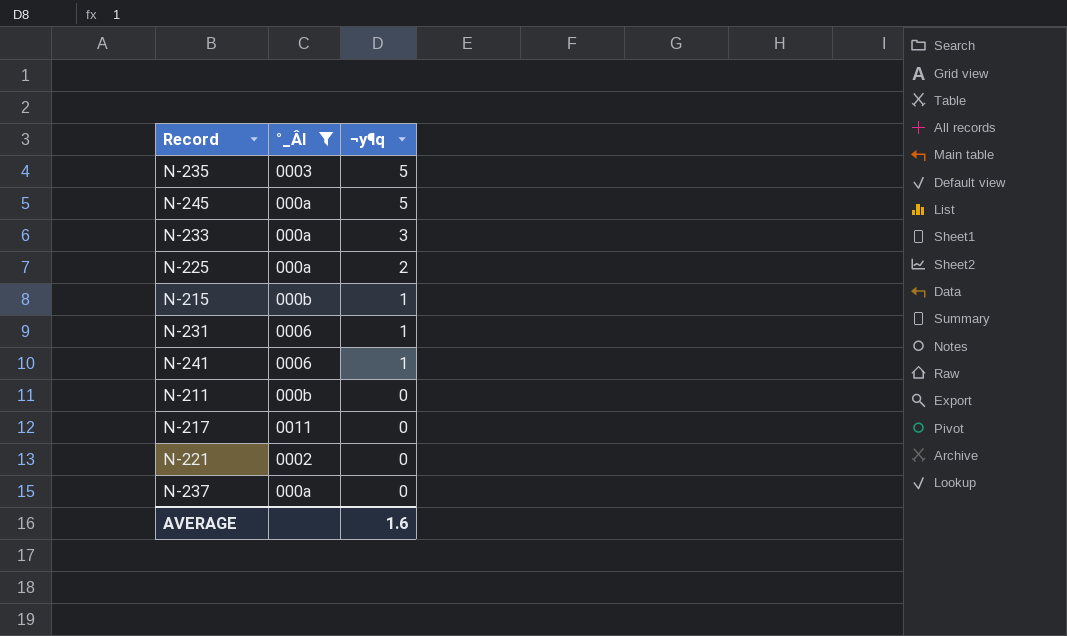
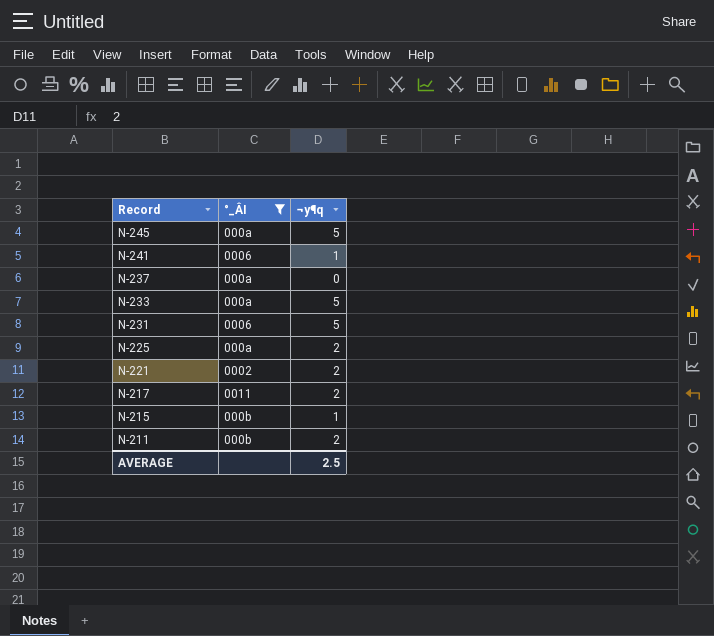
row order: ¬y¶q descending -> Record descending
row N-235: 0003 | 5 -> none
N-233 | ¬y¶q: 3 -> 5
N-231 | ¬y¶q: 1 -> 5
N-221 | ¬y¶q: 0 -> 2
N-217 | ¬y¶q: 0 -> 2
N-211 | ¬y¶q: 0 -> 2
AVERAGE | ¬y¶q: 1.6 -> 2.5

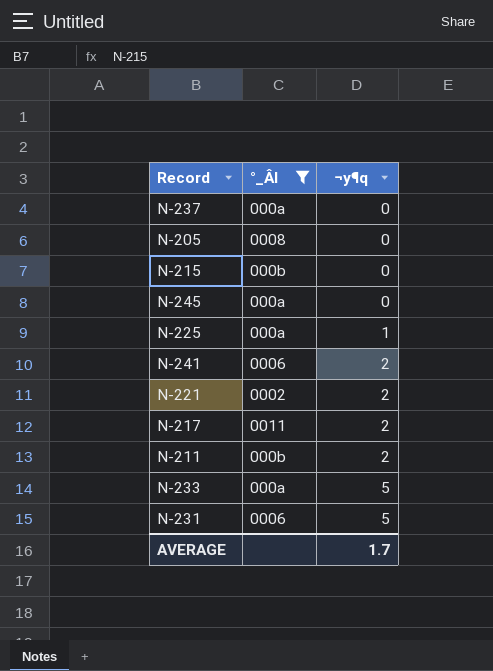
row order: Record descending -> ¬y¶q ascending
row N-205: none -> 0008 | 0
N-215 | ¬y¶q: 1 -> 0
N-245 | ¬y¶q: 5 -> 0
N-225 | ¬y¶q: 2 -> 1
N-241 | ¬y¶q: 1 -> 2
AVERAGE | ¬y¶q: 2.5 -> 1.7

